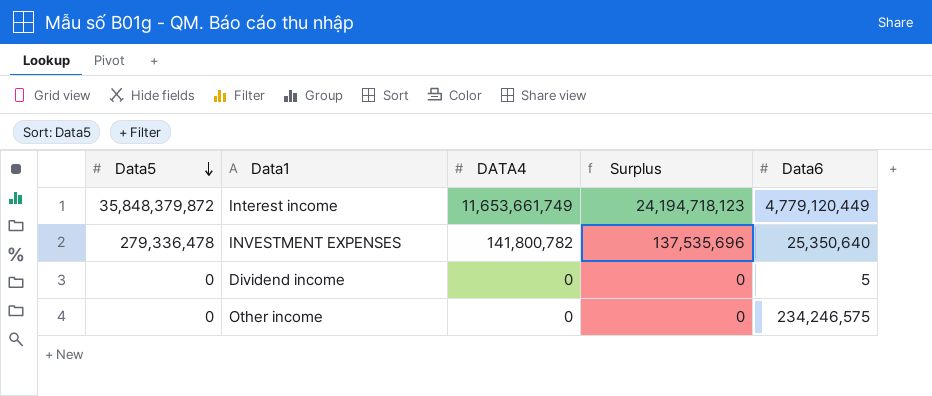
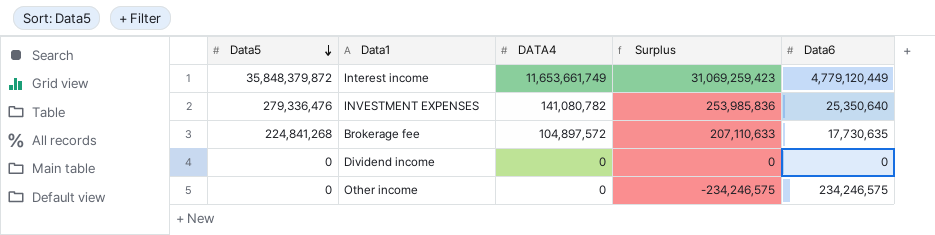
column Surplus | formula: [Data5] - [DATA4] -> [Data5] - [Data6]
INVESTMENT EXPENSES | Data5: 279,336,478 -> 279,336,476
INVESTMENT EXPENSES | DATA4: 141,800,782 -> 141,080,782
row Brokerage fee: none -> 224,841,268 | 104,897,572 | 207,110,633 | 17,730,635
Dividend income | Data6: 5 -> 0

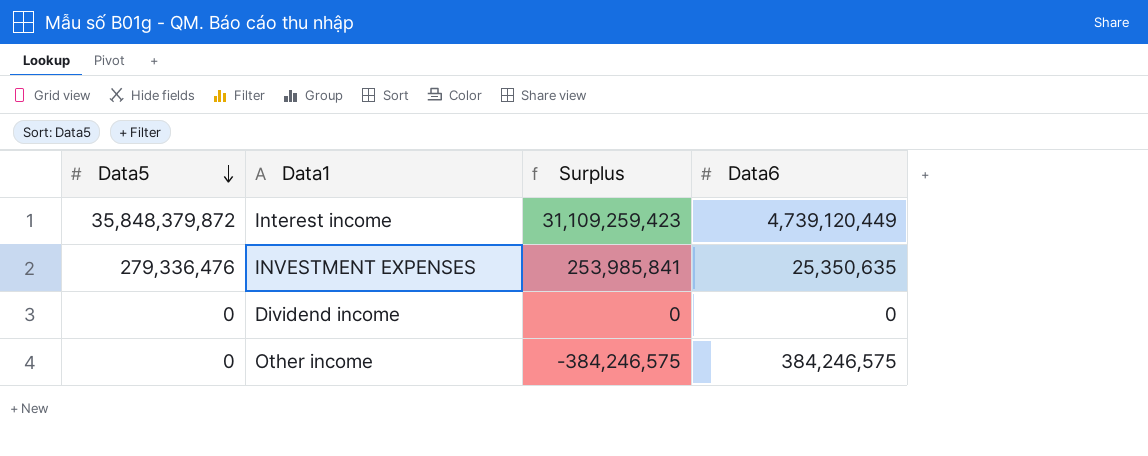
column DATA4 | position: 3 -> none
row Brokerage fee: 224,841,268 | 104,897,572 | 207,110,633 | 17,730,635 -> none
Interest income | Surplus: 31,069,259,423 -> 31,109,259,423
Interest income | Data6: 4,779,120,449 -> 4,739,120,449
INVESTMENT EXPENSES | Surplus: 253,985,836 -> 253,985,841
INVESTMENT EXPENSES | Data6: 25,350,640 -> 25,350,635
Other income | Surplus: -234,246,575 -> -384,246,575
Other income | Data6: 234,246,575 -> 384,246,575

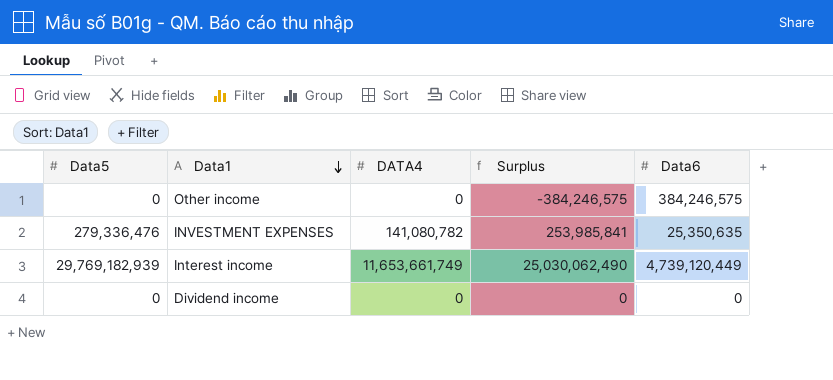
row order: Data5 descending -> Data1 descending
column DATA4 | position: none -> 3
Interest income | Data5: 35,848,379,872 -> 29,769,182,939
Interest income | Surplus: 31,109,259,423 -> 25,030,062,490

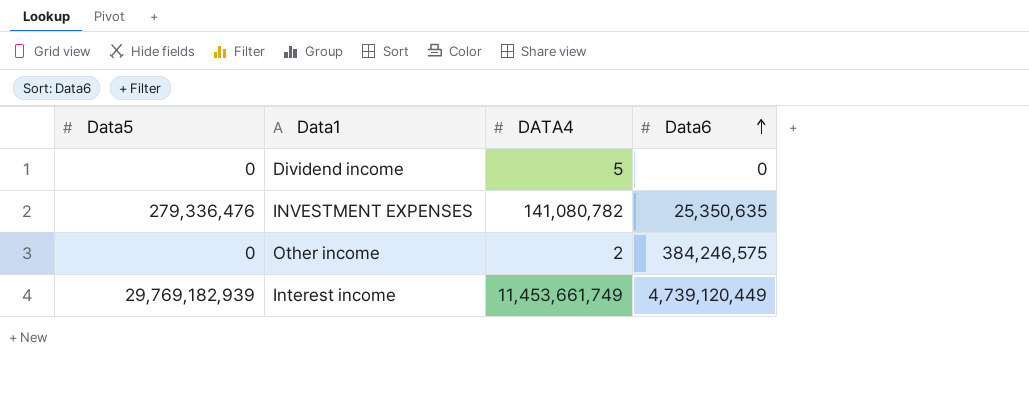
row order: Data1 descending -> Data6 ascending
column Surplus | formula: [Data5] - [Data6] -> none
Dividend income | DATA4: 0 -> 5
Other income | DATA4: 0 -> 2
Interest income | DATA4: 11,653,661,749 -> 11,453,661,749

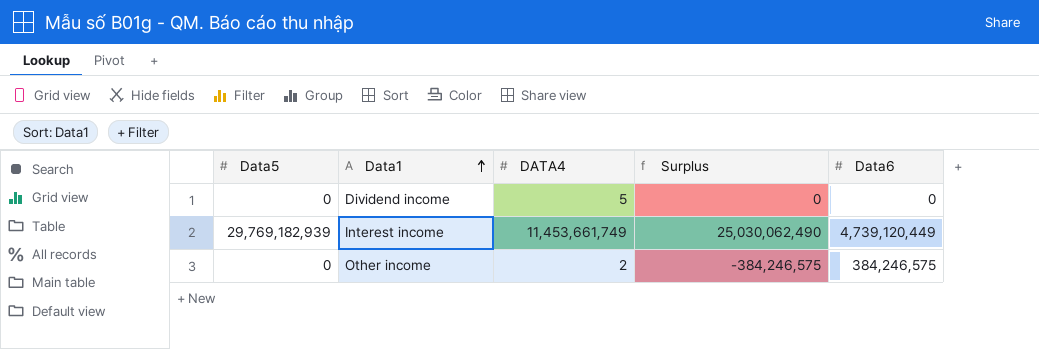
row order: Data6 ascending -> Data1 ascending
column Surplus | formula: none -> [Data5] - [Data6]
row INVESTMENT EXPENSES: 279,336,476 | 141,080,782 | 25,350,635 -> none

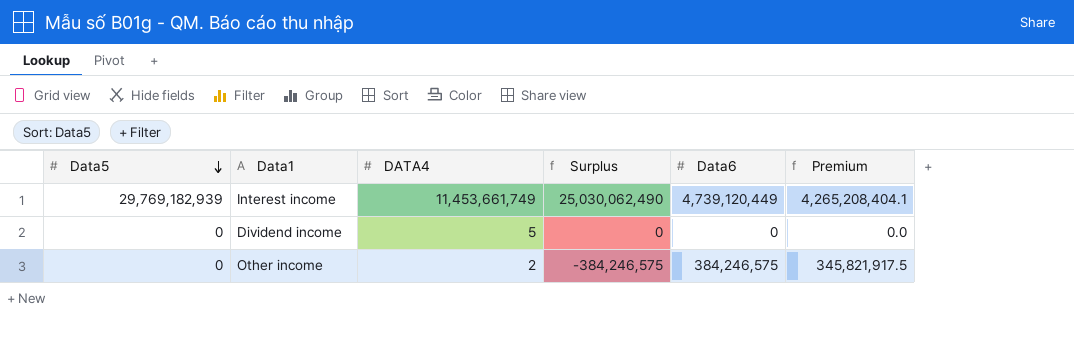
row order: Data1 ascending -> Data5 descending
column Premium | formula: none -> [Data6] * 0.9

